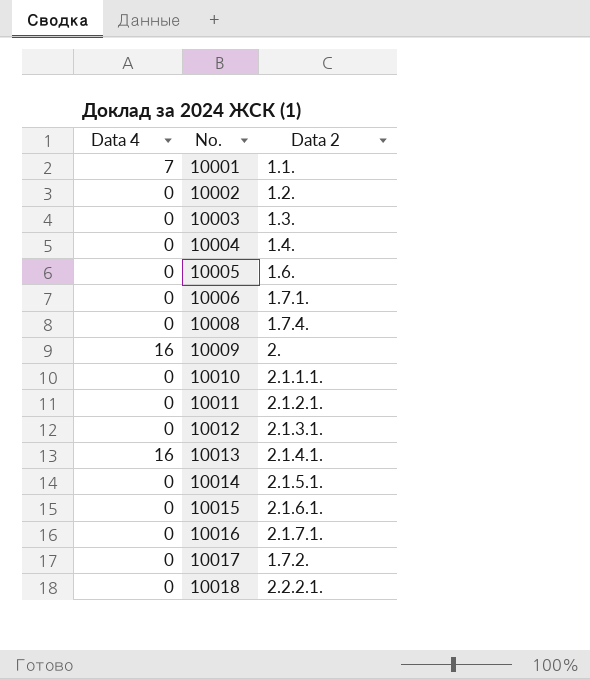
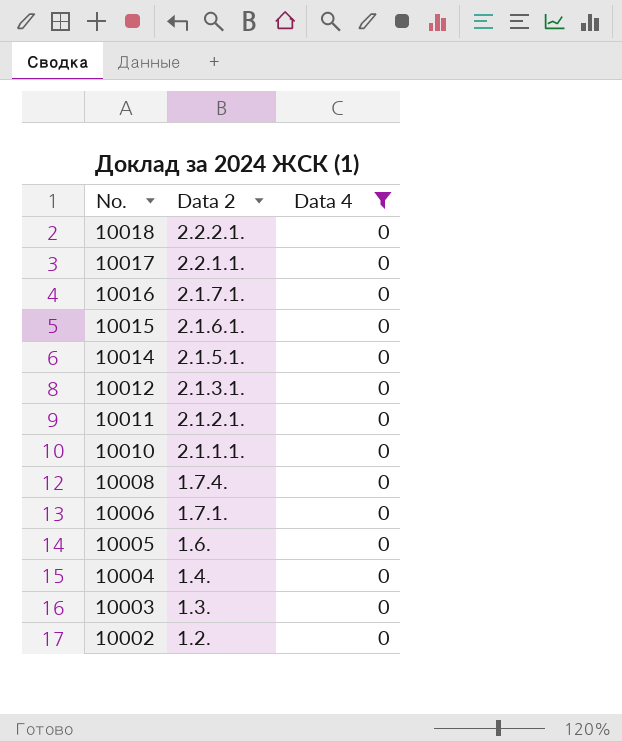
filter: none -> Data 4 = 0
row order: No. ascending -> No. descending
column Data 4 | position: 1 -> 3
10017 | Data 2: 1.7.2. -> 2.2.1.1.

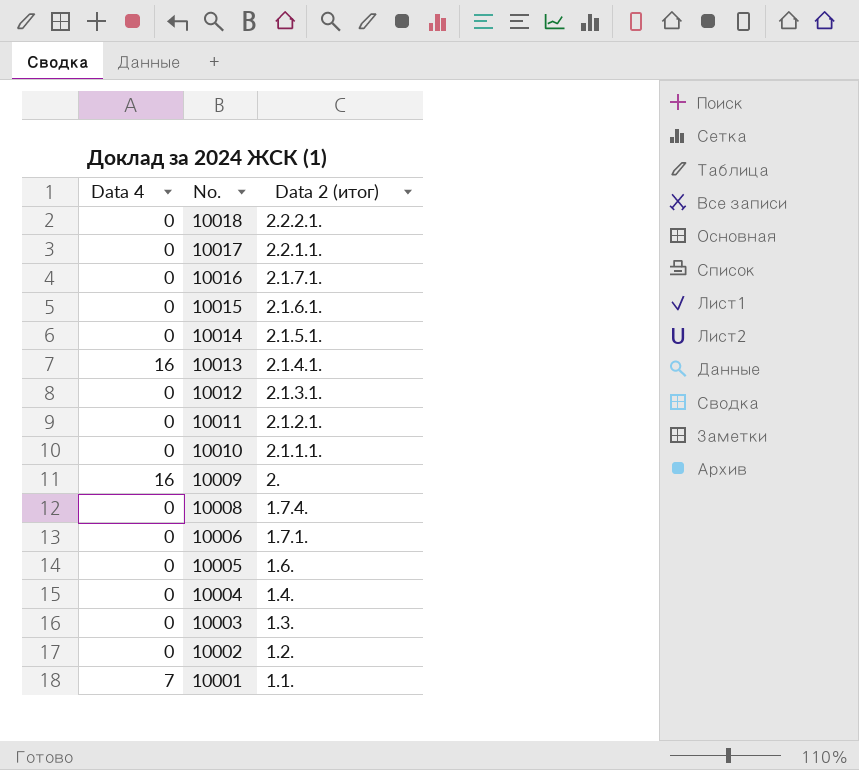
filter: Data 4 = 0 -> none
column Data 4 | position: 3 -> 1
column name: Data 2 -> Data 2 (итог)

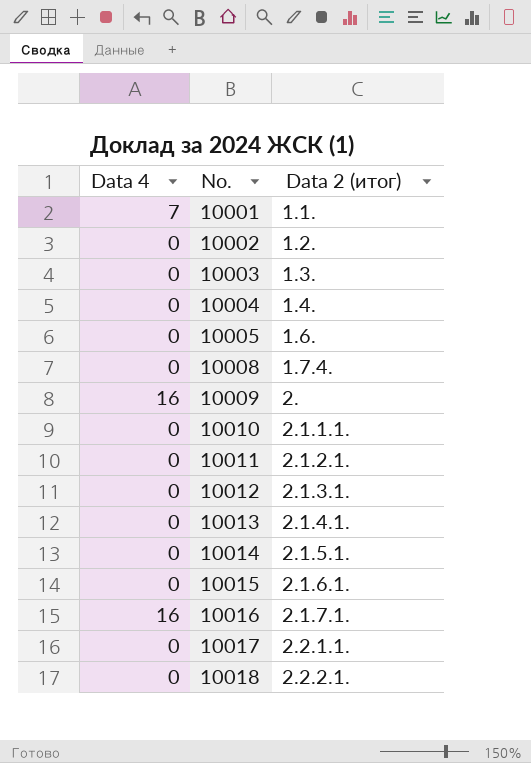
row order: No. descending -> No. ascending
row 10006: 0 | 1.7.1. -> none
10013 | Data 4: 16 -> 0
10016 | Data 4: 0 -> 16

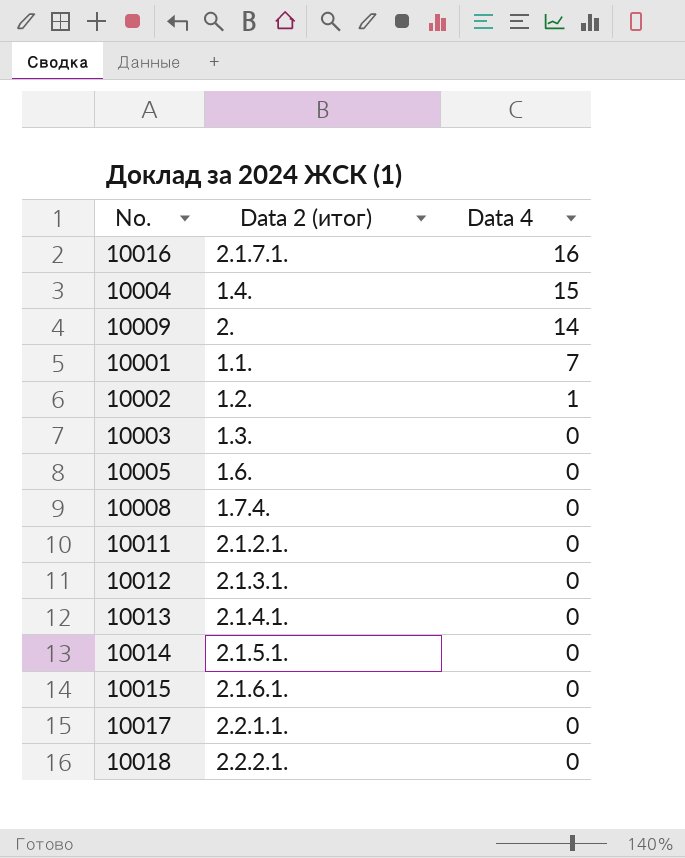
row order: No. ascending -> Data 4 descending
column Data 4 | position: 1 -> 3
row 10010: 0 | 2.1.1.1. -> none
10004 | Data 4: 0 -> 15
10009 | Data 4: 16 -> 14
10002 | Data 4: 0 -> 1

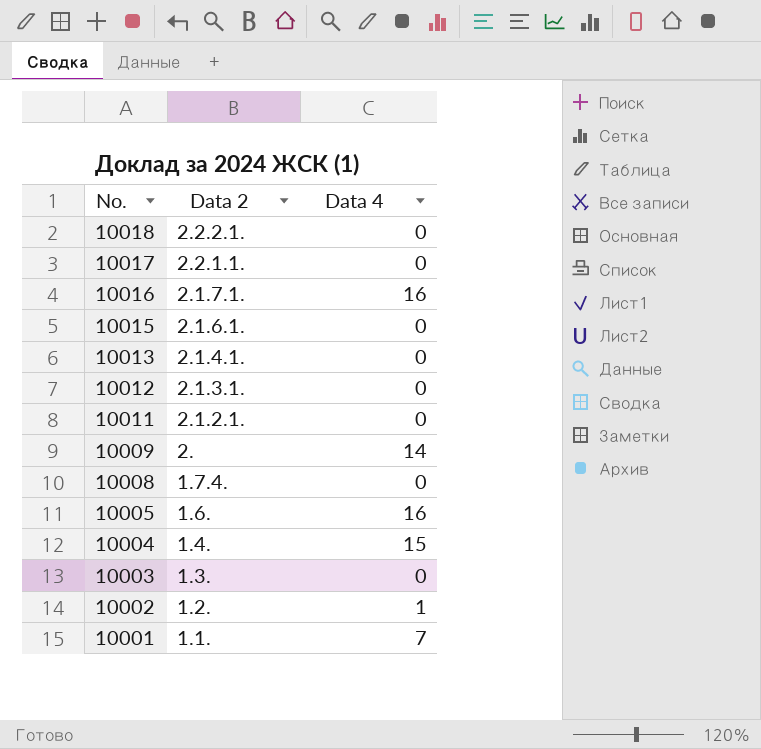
row order: Data 4 descending -> No. descending
column name: Data 2 (итог) -> Data 2
row 10014: 2.1.5.1. | 0 -> none
10005 | Data 4: 0 -> 16

